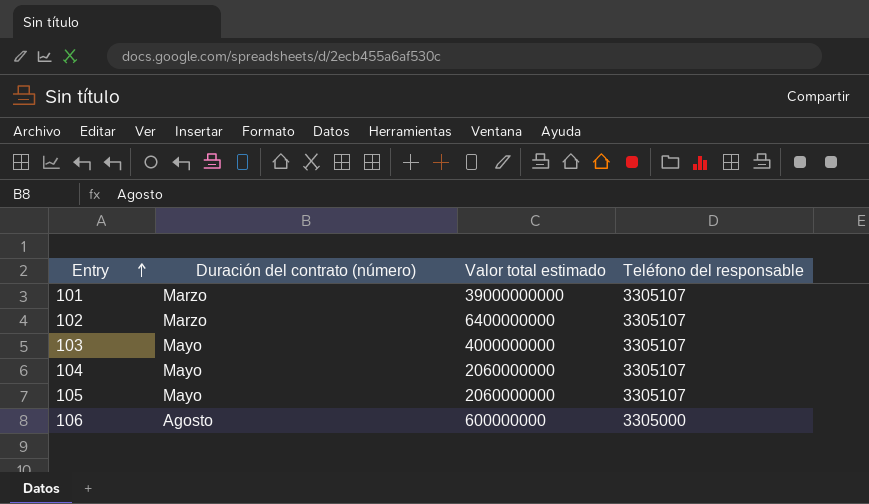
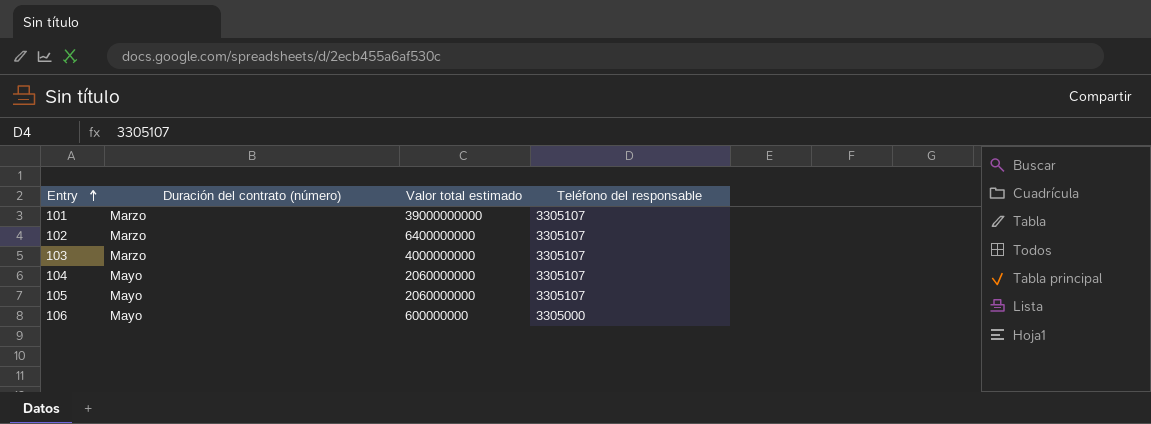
103 | Duración del contrato (número): Mayo -> Marzo
106 | Duración del contrato (número): Agosto -> Mayo

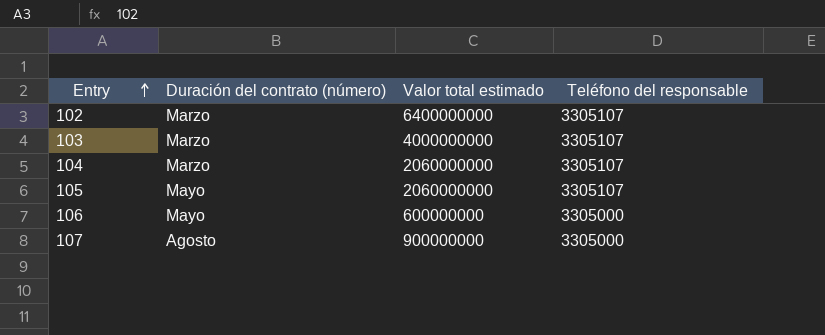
row 101: Marzo | 39000000000 | 3305107 -> none
104 | Duración del contrato (número): Mayo -> Marzo
row 107: none -> Agosto | 900000000 | 3305000

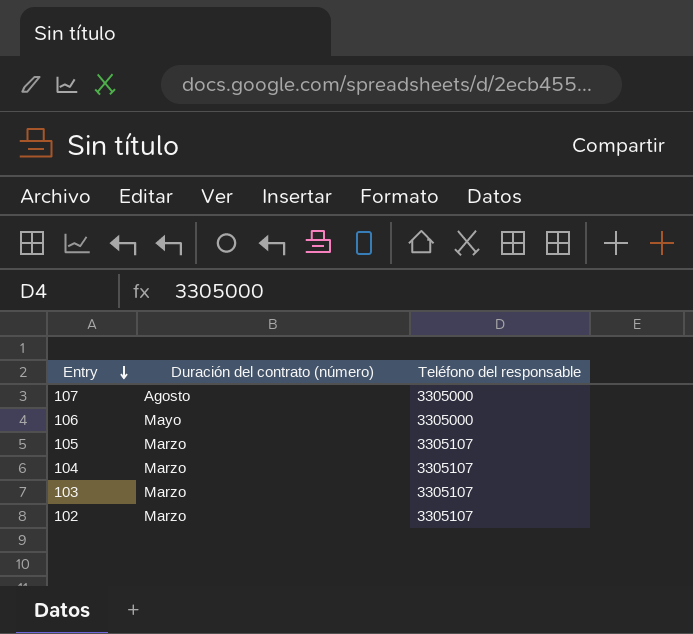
row order: Entry ascending -> Entry descending
column Valor total estimado | position: 3 -> none
105 | Duración del contrato (número): Mayo -> Marzo

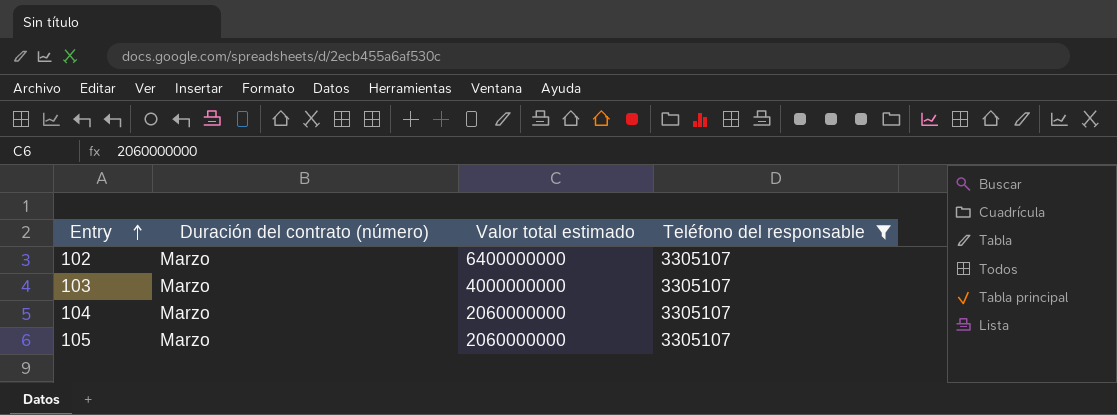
filter: none -> Teléfono del responsable = 3305107
row order: Entry descending -> Entry ascending
column Valor total estimado | position: none -> 3

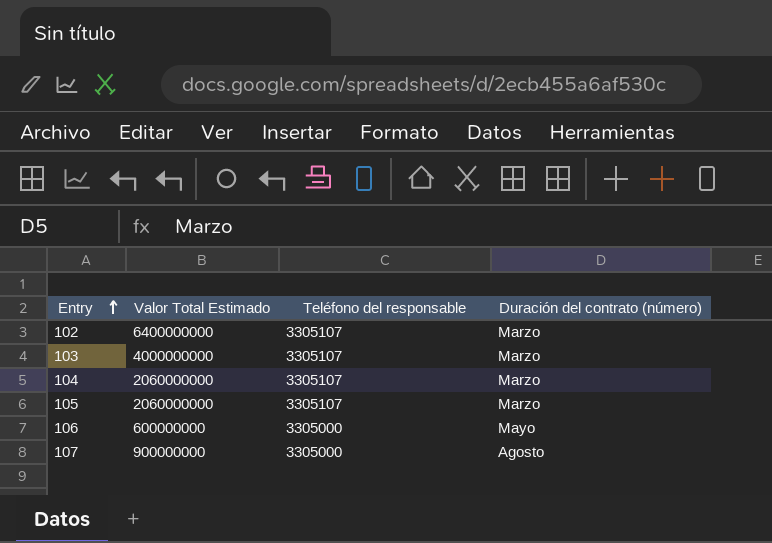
filter: Teléfono del responsable = 3305107 -> none
column name: Valor total estimado -> Valor Total Estimado
column Duración del contrato (número) | position: 2 -> 4

